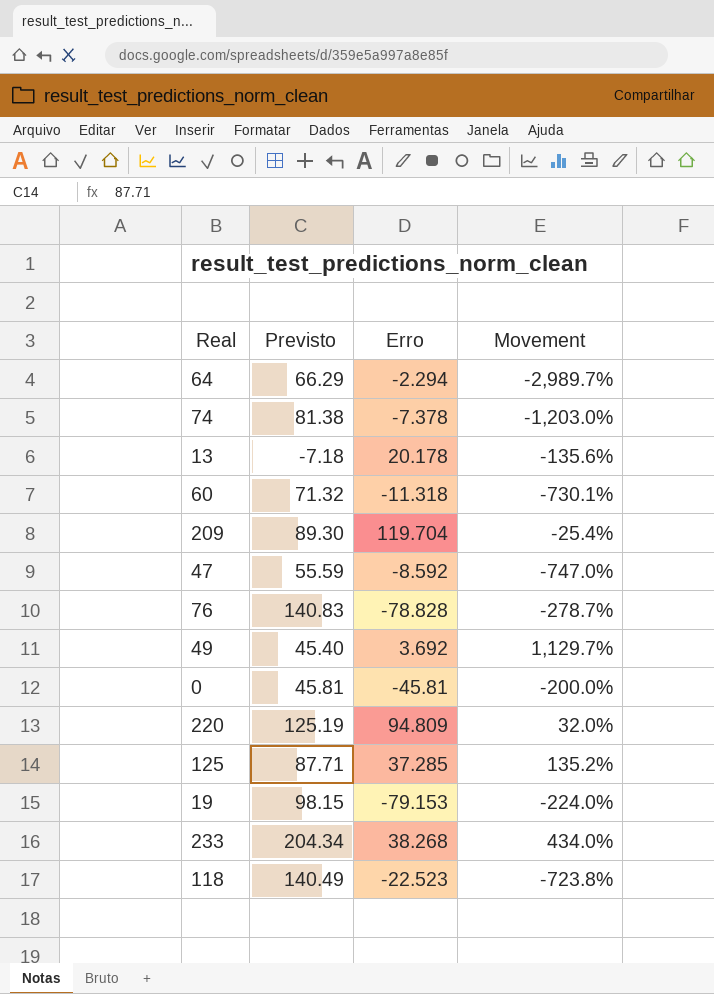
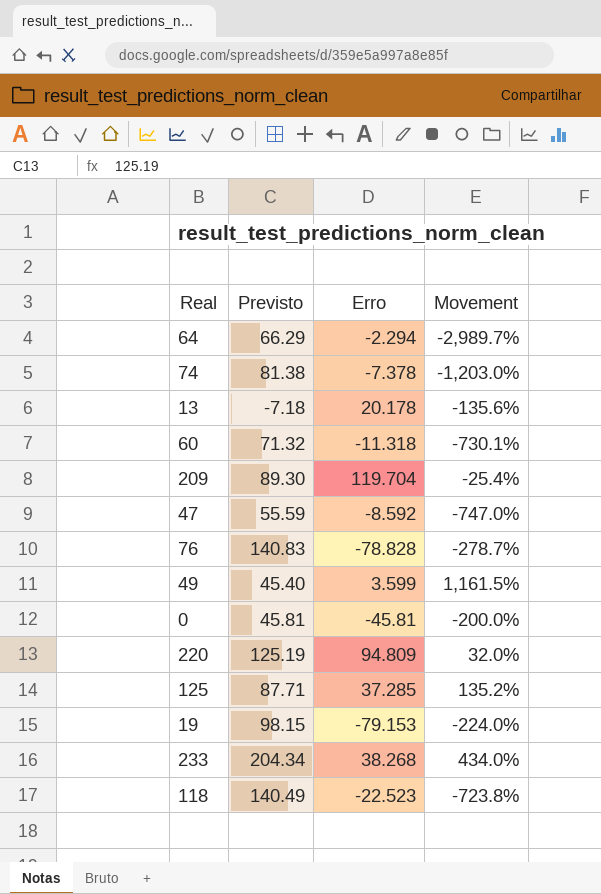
49 | Erro: 3.692 -> 3.599
49 | Movement: 1,129.7% -> 1,161.5%

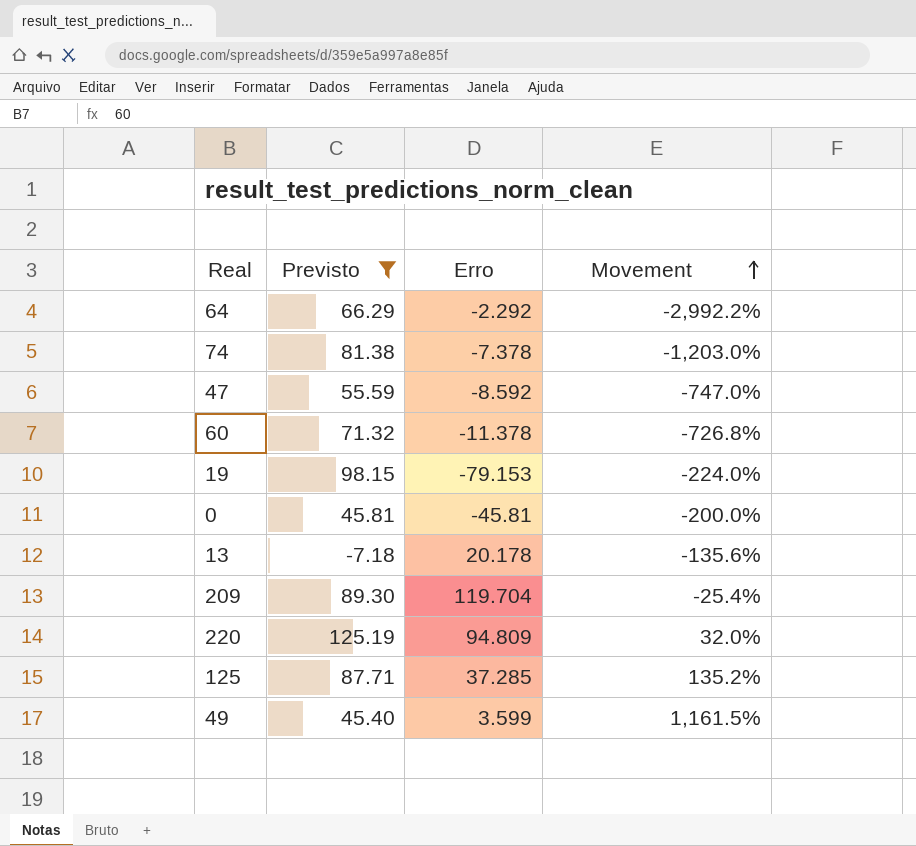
filter: none -> Previsto <= 125.19
row order: none -> Movement ascending
64 | Erro: -2.294 -> -2.292
64 | Movement: -2,989.7% -> -2,992.2%
60 | Erro: -11.318 -> -11.378
60 | Movement: -730.1% -> -726.8%

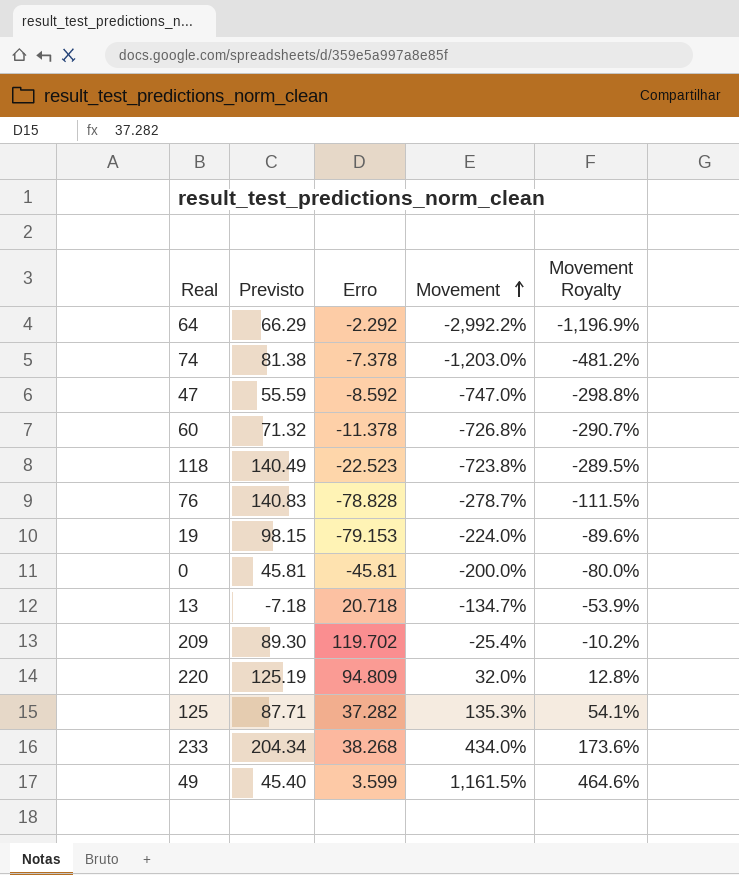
filter: Previsto <= 125.19 -> none
column Movement Royalty | formula: none -> [Movement] * 0.4
13 | Erro: 20.178 -> 20.718
13 | Movement: -135.6% -> -134.7%
209 | Erro: 119.704 -> 119.702
125 | Erro: 37.285 -> 37.282
125 | Movement: 135.2% -> 135.3%

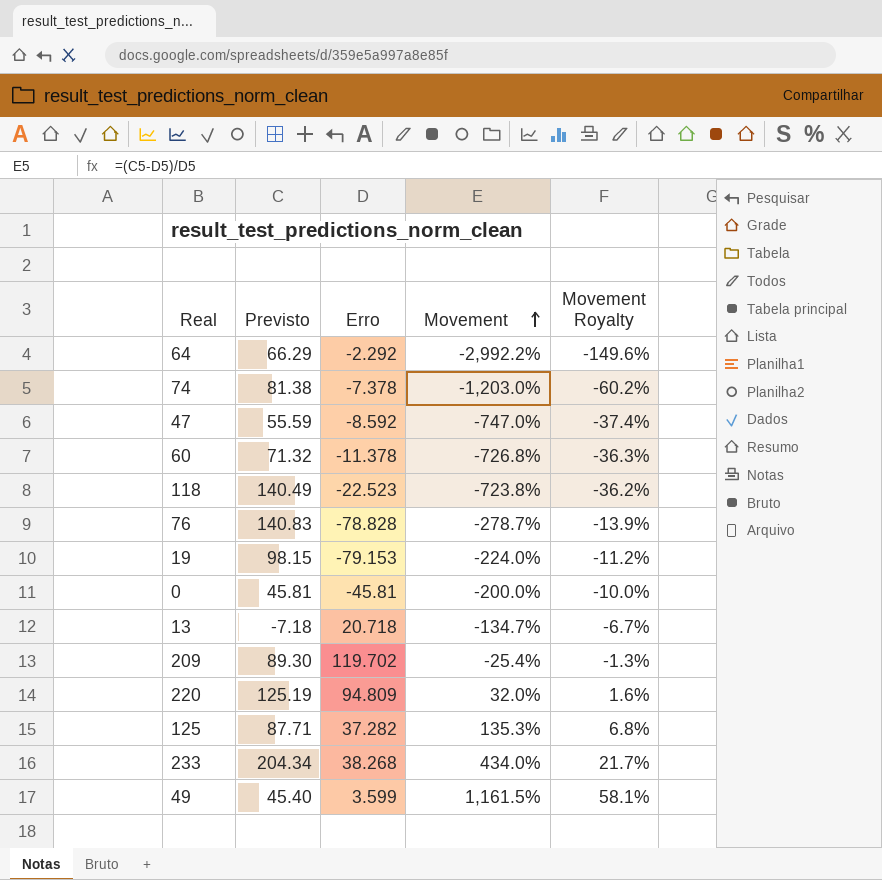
column Movement Royalty | formula: [Movement] * 0.4 -> [Movement] * 0.05

